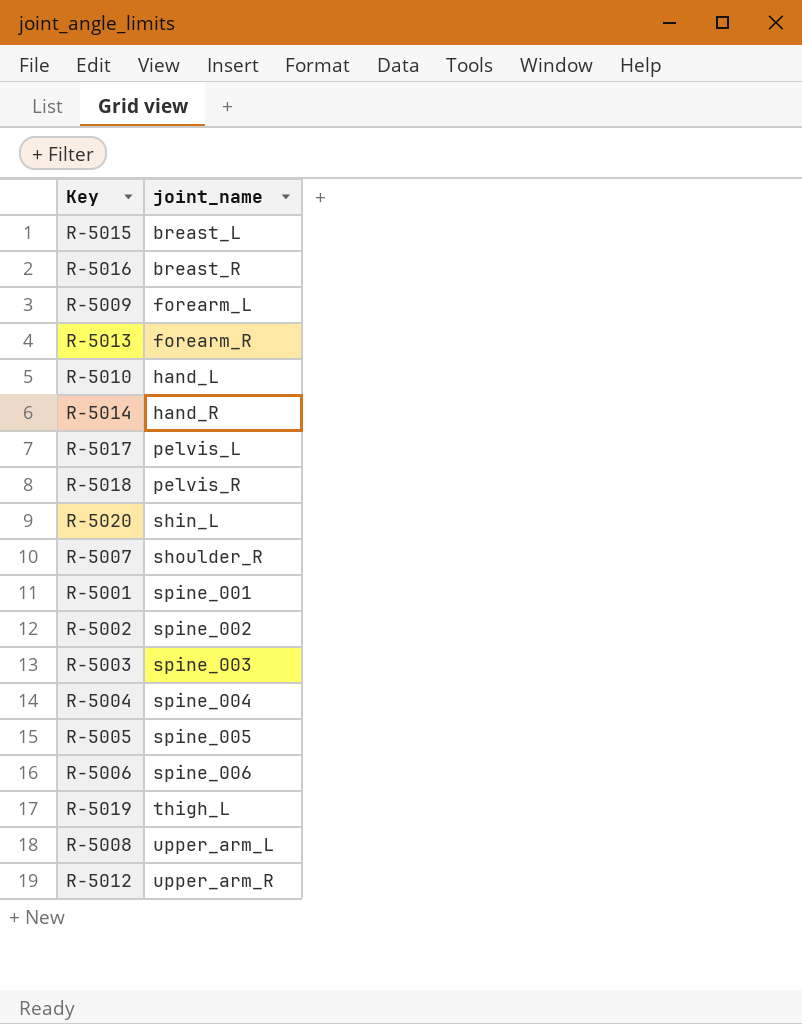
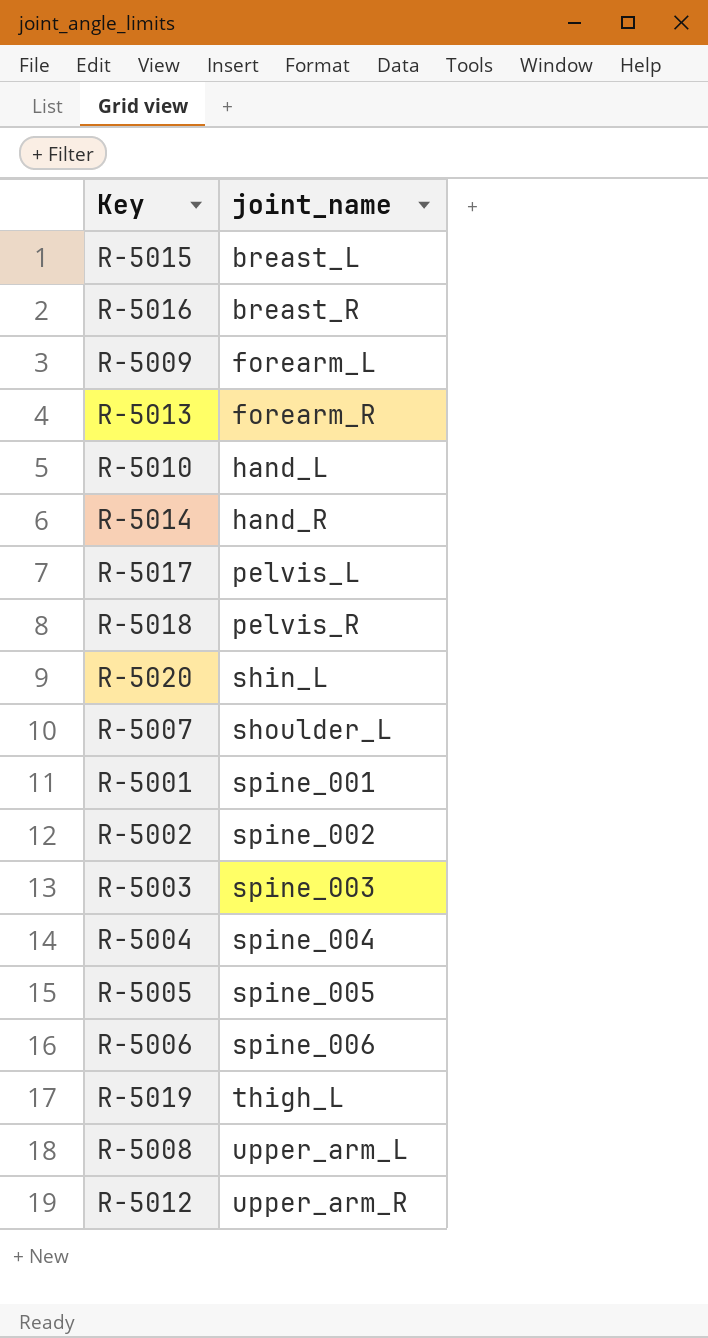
R-5007 | joint_name: shoulder_R -> shoulder_L

